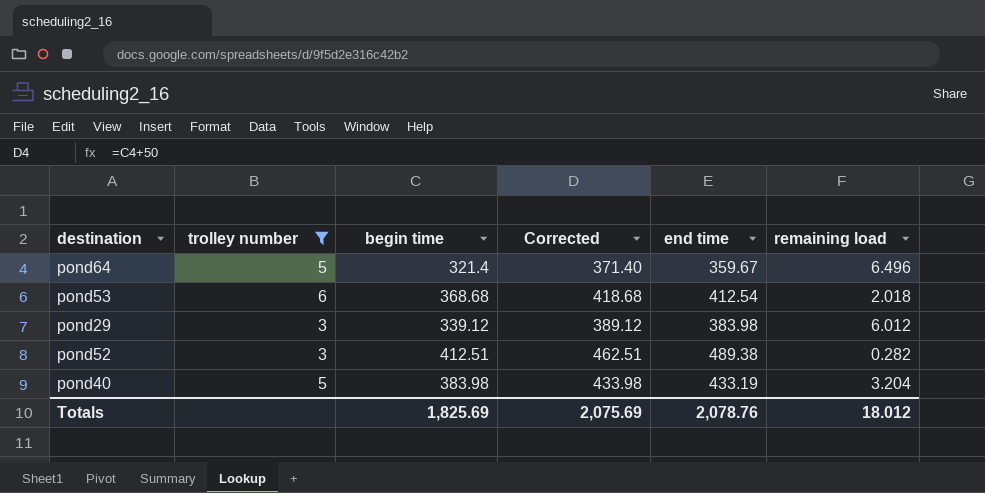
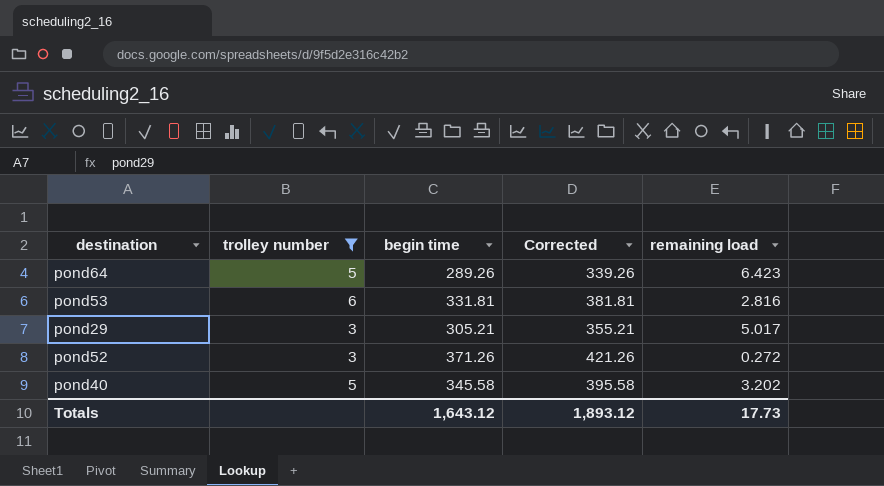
column end time | position: 5 -> none
pond64 | begin time: 321.4 -> 289.26
pond64 | Corrected: 371.40 -> 339.26
pond64 | remaining load: 6.496 -> 6.423
pond53 | begin time: 368.68 -> 331.81
pond53 | Corrected: 418.68 -> 381.81
pond53 | remaining load: 2.018 -> 2.816
pond29 | begin time: 339.12 -> 305.21
pond29 | Corrected: 389.12 -> 355.21
pond29 | remaining load: 6.012 -> 5.017
pond52 | begin time: 412.51 -> 371.26
pond52 | Corrected: 462.51 -> 421.26
pond52 | remaining load: 0.282 -> 0.272
pond40 | begin time: 383.98 -> 345.58
pond40 | Corrected: 433.98 -> 395.58
pond40 | remaining load: 3.204 -> 3.202
Totals | begin time: 1,825.69 -> 1,643.12
Totals | Corrected: 2,075.69 -> 1,893.12
Totals | remaining load: 18.012 -> 17.73

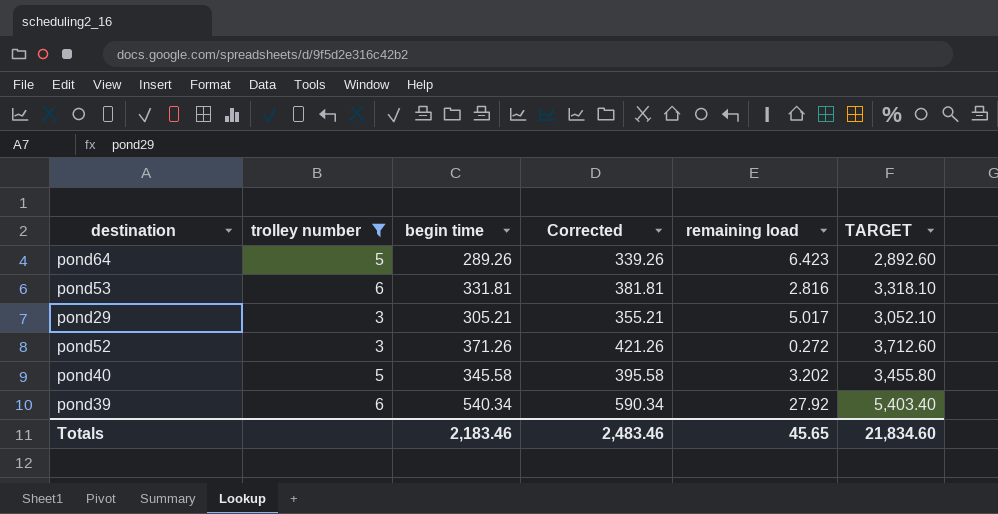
column TARGET | formula: none -> [begin time] * 10
row pond39: none -> 6 | 540.34 | 590.34 | 27.92 | 5,403.40
Totals | begin time: 1,643.12 -> 2,183.46
Totals | Corrected: 1,893.12 -> 2,483.46
Totals | remaining load: 17.73 -> 45.65

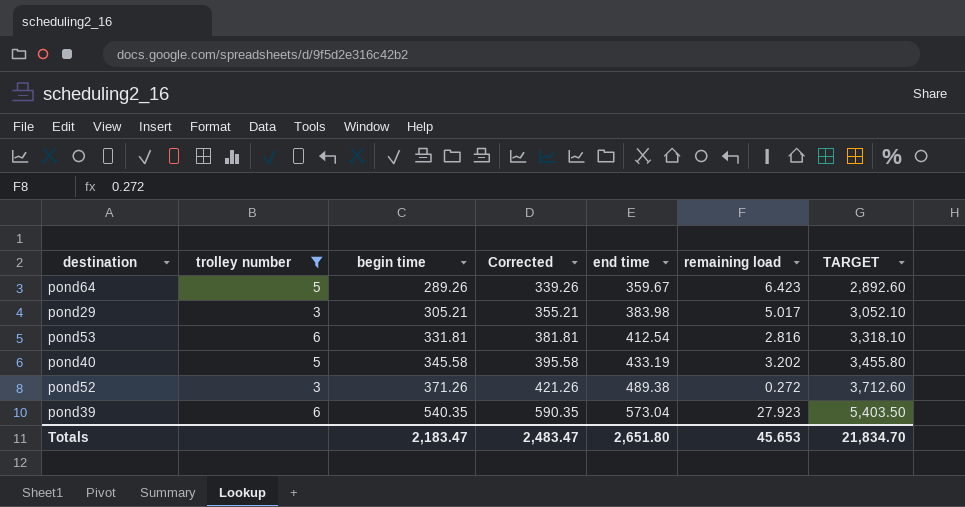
row order: none -> begin time ascending
column end time | position: none -> 5
pond39 | begin time: 540.34 -> 540.35
pond39 | Corrected: 590.34 -> 590.35
pond39 | remaining load: 27.92 -> 27.923
pond39 | TARGET: 5,403.40 -> 5,403.50
Totals | begin time: 2,183.46 -> 2,183.47
Totals | Corrected: 2,483.46 -> 2,483.47
Totals | remaining load: 45.65 -> 45.653
Totals | TARGET: 21,834.60 -> 21,834.70

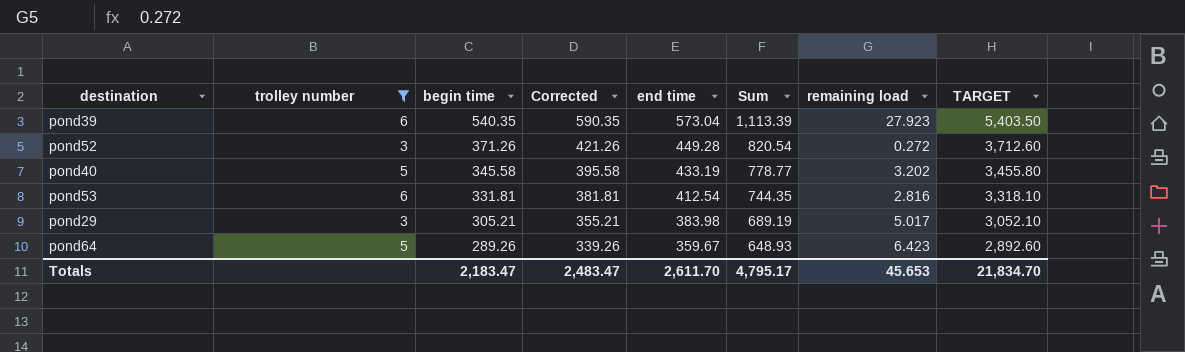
row order: begin time ascending -> begin time descending
column Sum | formula: none -> [begin time] + [end time]
pond52 | end time: 489.38 -> 449.28
Totals | end time: 2,651.80 -> 2,611.70

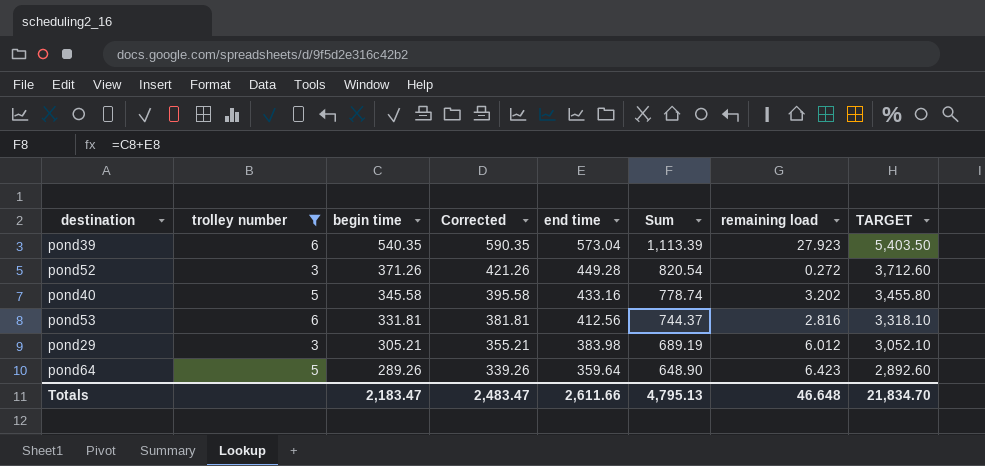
pond40 | end time: 433.19 -> 433.16
pond40 | Sum: 778.77 -> 778.74
pond53 | end time: 412.54 -> 412.56
pond53 | Sum: 744.35 -> 744.37
pond29 | remaining load: 5.017 -> 6.012
pond64 | end time: 359.67 -> 359.64
pond64 | Sum: 648.93 -> 648.90
Totals | end time: 2,611.70 -> 2,611.66
Totals | Sum: 4,795.17 -> 4,795.13
Totals | remaining load: 45.653 -> 46.648

